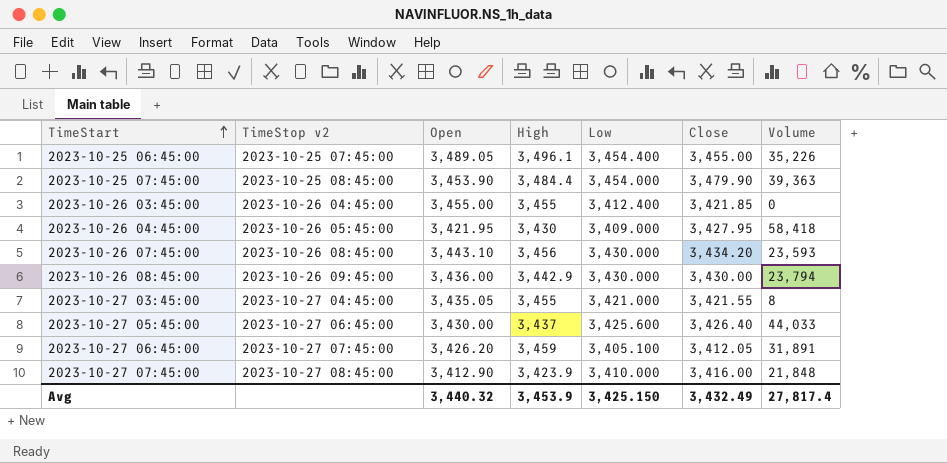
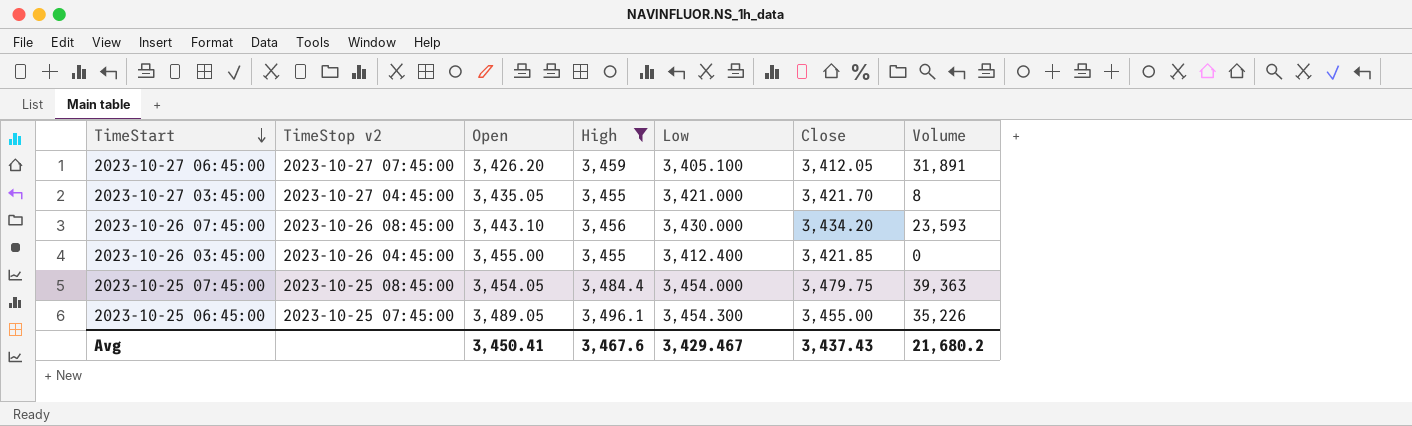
filter: none -> High >= 3,455
row order: TimeStart ascending -> TimeStart descending
2023-10-27 03:45:00 | Close: 3,421.55 -> 3,421.70
2023-10-25 07:45:00 | Open: 3,453.90 -> 3,454.05
2023-10-25 07:45:00 | Close: 3,479.90 -> 3,479.75
2023-10-25 06:45:00 | Low: 3,454.400 -> 3,454.300
Avg | Open: 3,440.32 -> 3,450.41
Avg | High: 3,453.9 -> 3,467.6
Avg | Low: 3,425.150 -> 3,429.467
Avg | Close: 3,432.49 -> 3,437.43
Avg | Volume: 27,817.4 -> 21,680.2

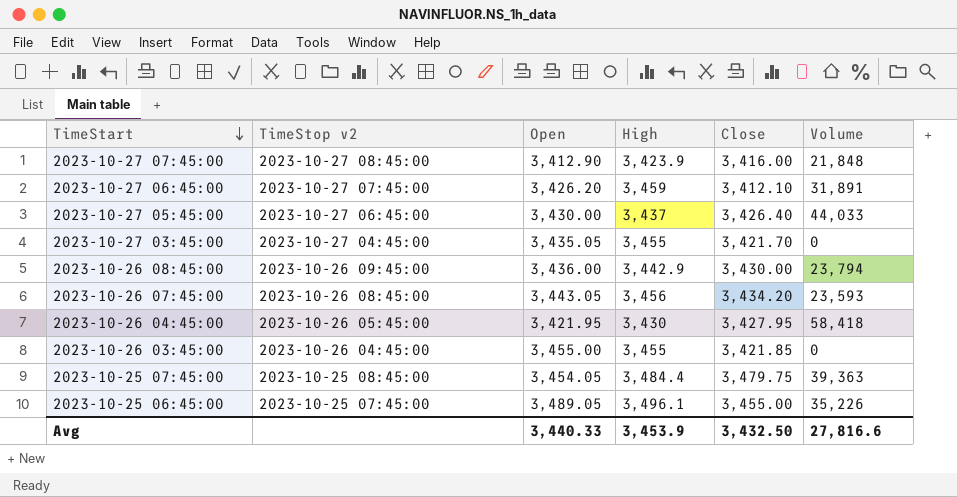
filter: High >= 3,455 -> none
column Low | position: 5 -> none
2023-10-27 06:45:00 | Close: 3,412.05 -> 3,412.10
2023-10-27 03:45:00 | Volume: 8 -> 0
2023-10-26 07:45:00 | Open: 3,443.10 -> 3,443.05
Avg | Open: 3,450.41 -> 3,440.33
Avg | High: 3,467.6 -> 3,453.9
Avg | Close: 3,437.43 -> 3,432.50
Avg | Volume: 21,680.2 -> 27,816.6

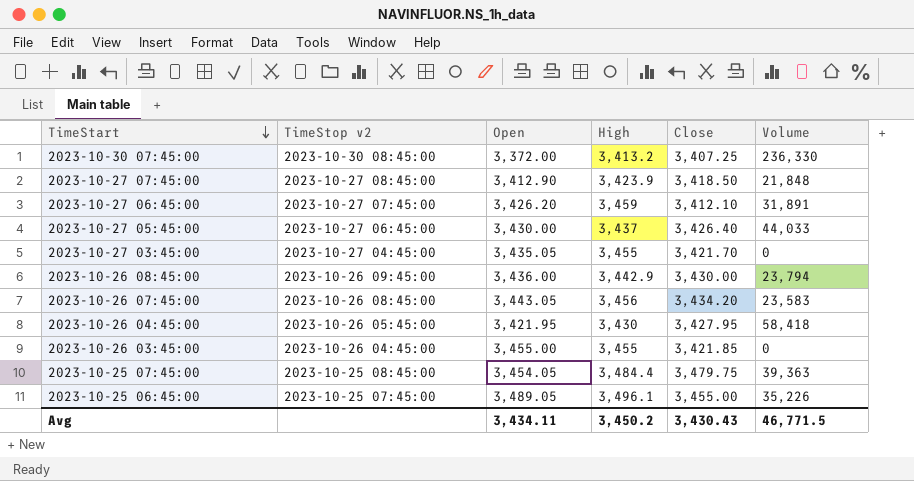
row 2023-10-30 07:45:00: none -> 2023-10-30 08:45:00 | 3,372.00 | 3,413.2 | 3,407.25 | 236,330
2023-10-27 07:45:00 | Close: 3,416.00 -> 3,418.50
2023-10-26 07:45:00 | Volume: 23,593 -> 23,583
Avg | Open: 3,440.33 -> 3,434.11
Avg | High: 3,453.9 -> 3,450.2
Avg | Close: 3,432.50 -> 3,430.43
Avg | Volume: 27,816.6 -> 46,771.5

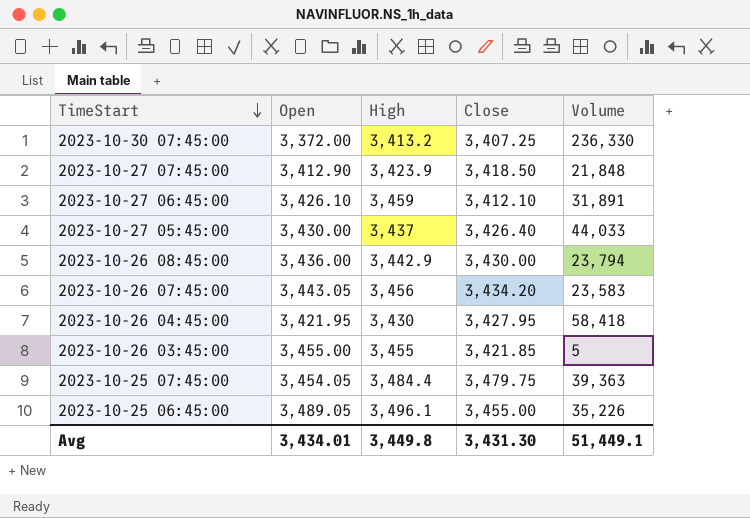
column TimeStop v2 | position: 2 -> none
row 2023-10-27 03:45:00: 2023-10-27 04:45:00 | 3,435.05 | 3,455 | 3,421.70 | 0 -> none
2023-10-27 06:45:00 | Open: 3,426.20 -> 3,426.10
2023-10-26 03:45:00 | Volume: 0 -> 5
Avg | Open: 3,434.11 -> 3,434.01
Avg | High: 3,450.2 -> 3,449.8
Avg | Close: 3,430.43 -> 3,431.30
Avg | Volume: 46,771.5 -> 51,449.1

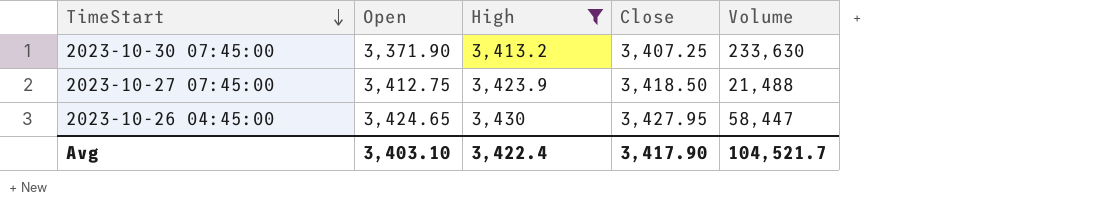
filter: none -> High <= 3,430
2023-10-30 07:45:00 | Open: 3,372.00 -> 3,371.90
2023-10-30 07:45:00 | Volume: 236,330 -> 233,630
2023-10-27 07:45:00 | Open: 3,412.90 -> 3,412.75
2023-10-27 07:45:00 | Volume: 21,848 -> 21,488
2023-10-26 04:45:00 | Open: 3,421.95 -> 3,424.65
2023-10-26 04:45:00 | Volume: 58,418 -> 58,447
Avg | Open: 3,434.01 -> 3,403.10
Avg | High: 3,449.8 -> 3,422.4
Avg | Close: 3,431.30 -> 3,417.90
Avg | Volume: 51,449.1 -> 104,521.7

